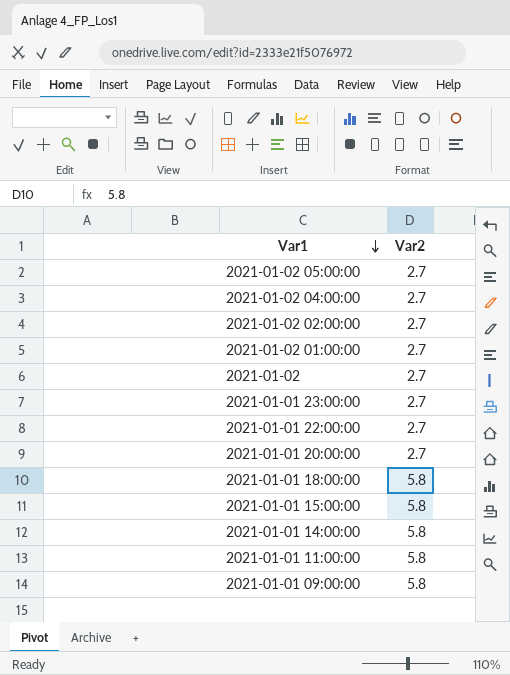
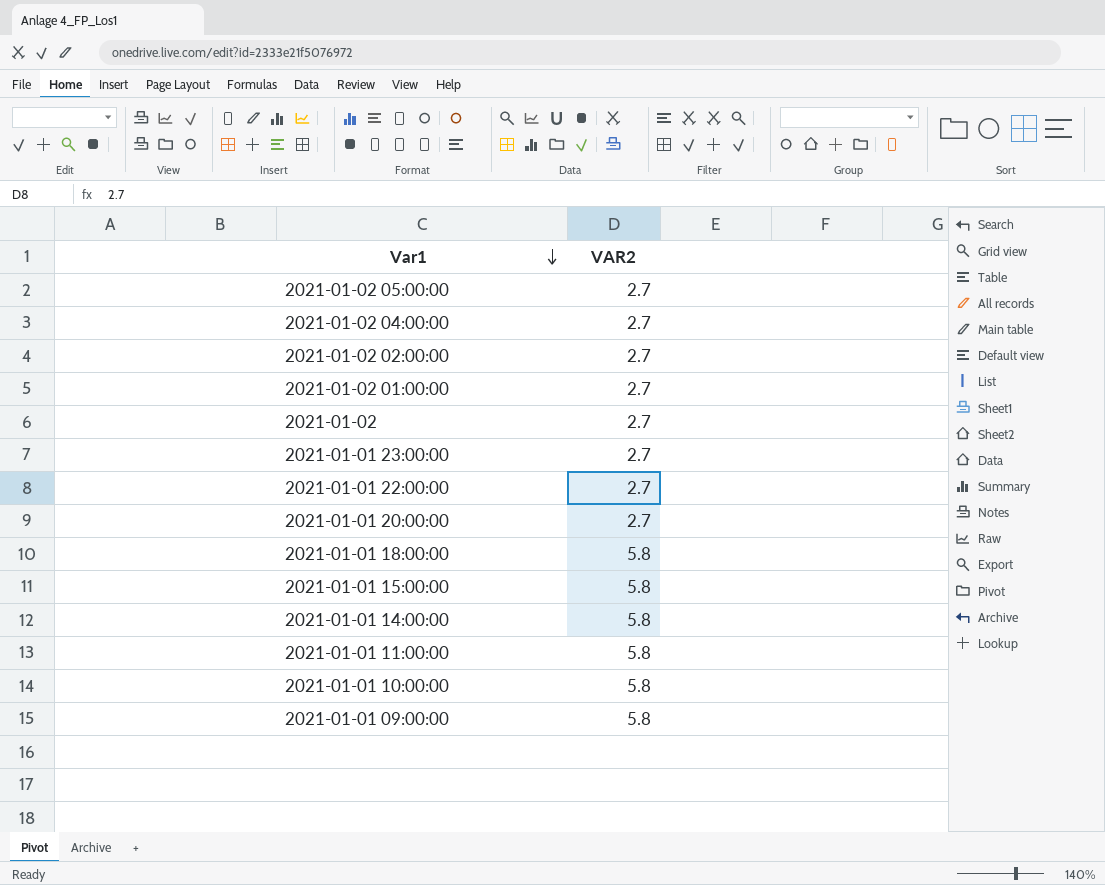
column name: Var2 -> VAR2
row 2021-01-01 10:00:00: none -> 5.8

